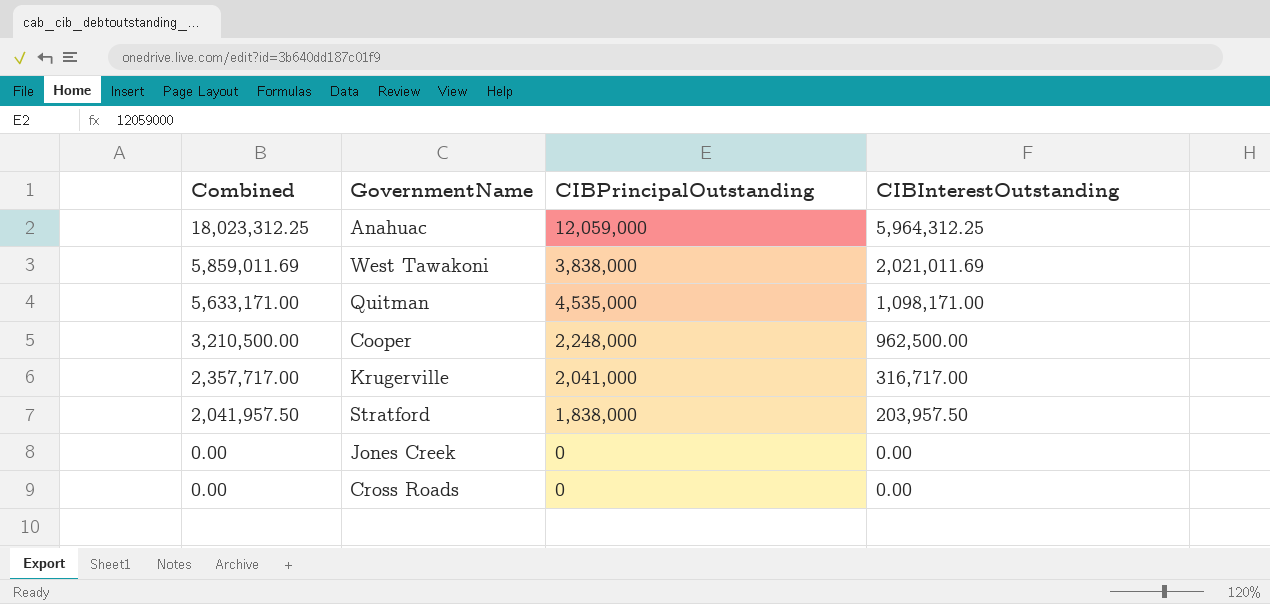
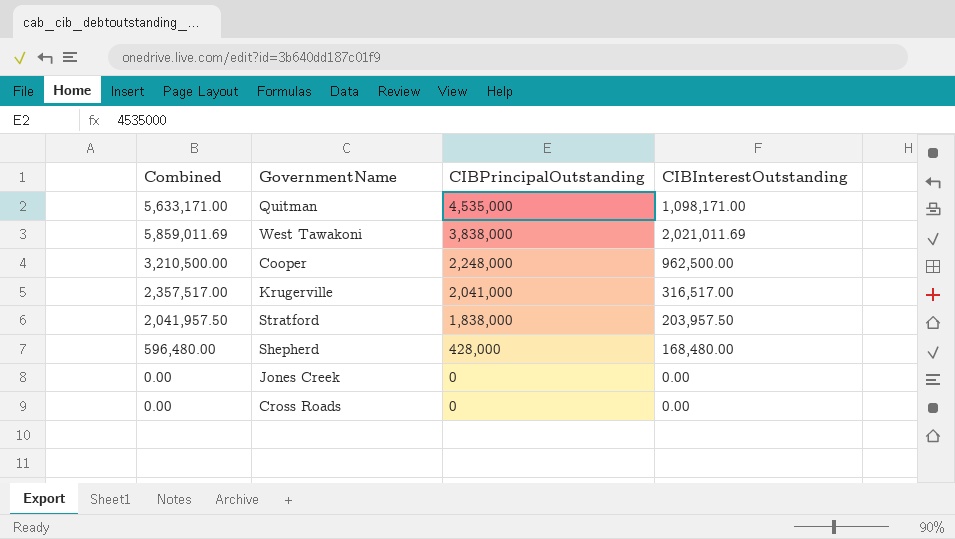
row order: Combined descending -> CIBPrincipalOutstanding descending
row Anahuac: 18,023,312.25 | 12,059,000 | 5,964,312.25 -> none
Krugerville | Combined: 2,357,717.00 -> 2,357,517.00
Krugerville | CIBInterestOutstanding: 316,717.00 -> 316,517.00
row Shepherd: none -> 596,480.00 | 428,000 | 168,480.00

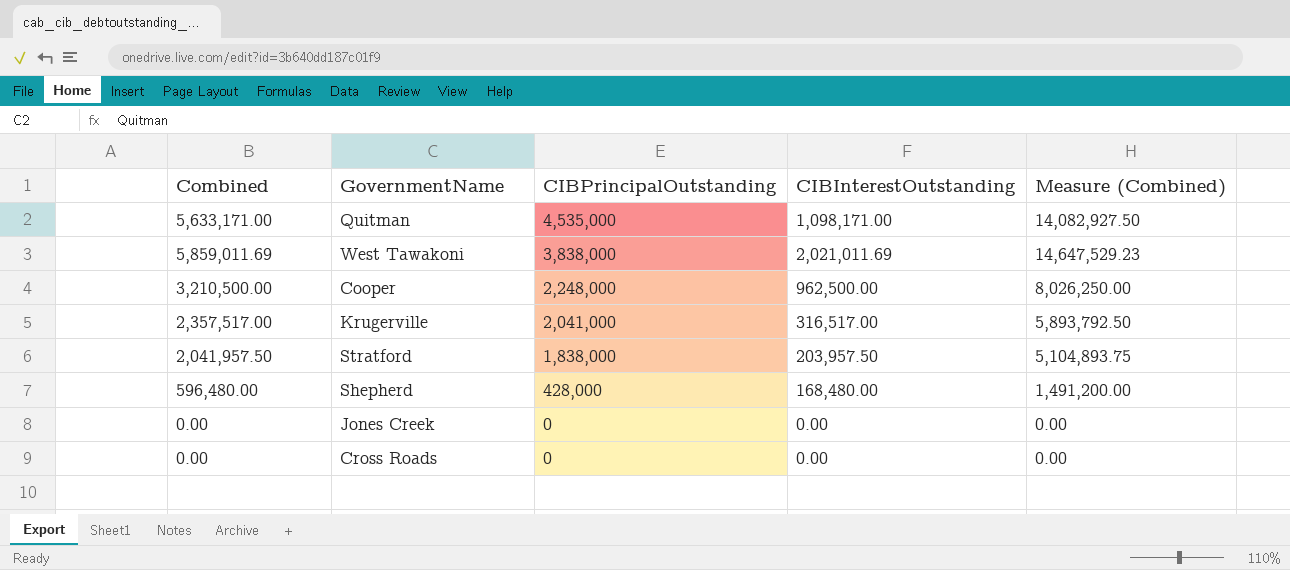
column Measure (Combined) | formula: none -> [Combined] * 2.5

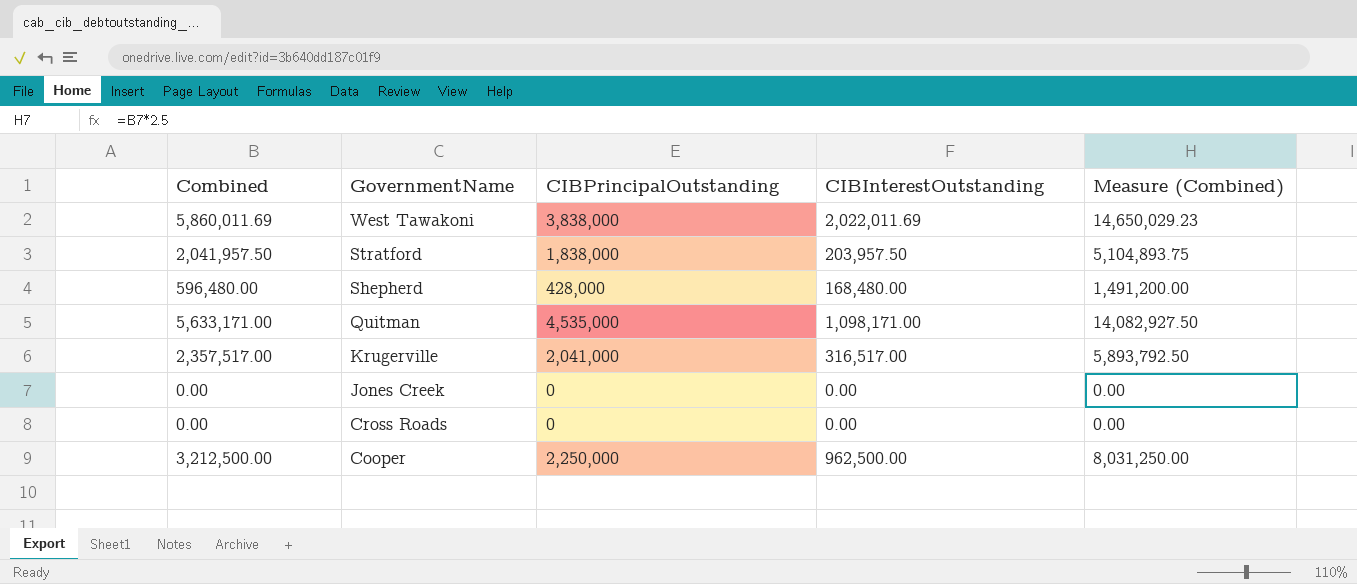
row order: CIBPrincipalOutstanding descending -> GovernmentName descending
West Tawakoni | Combined: 5,859,011.69 -> 5,860,011.69
West Tawakoni | CIBInterestOutstanding: 2,021,011.69 -> 2,022,011.69
West Tawakoni | Measure (Combined): 14,647,529.23 -> 14,650,029.23
Cooper | Combined: 3,210,500.00 -> 3,212,500.00
Cooper | CIBPrincipalOutstanding: 2,248,000 -> 2,250,000
Cooper | Measure (Combined): 8,026,250.00 -> 8,031,250.00

